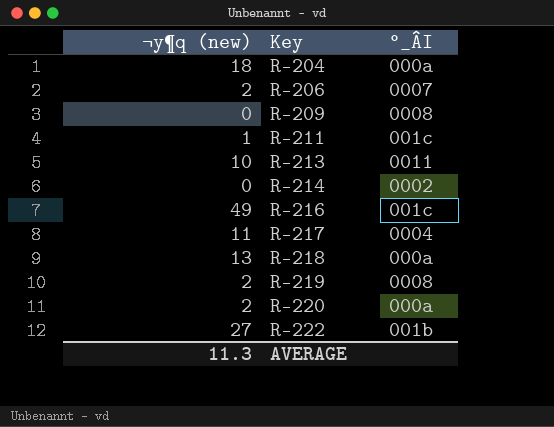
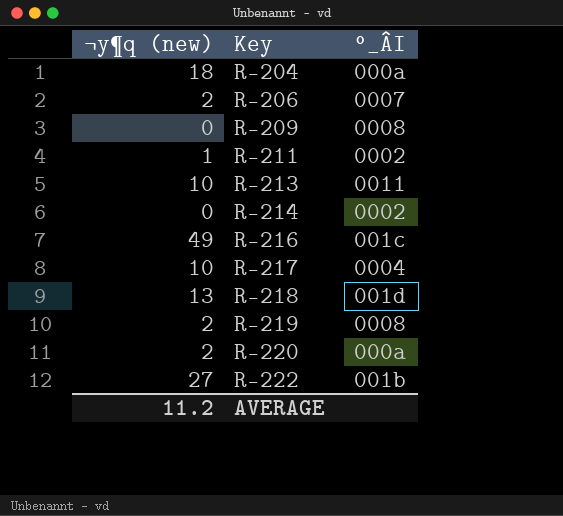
R-211 | °_ÂI: 001c -> 0002
R-217 | ¬y¶q (new): 11 -> 10
R-218 | °_ÂI: 000a -> 001d
AVERAGE | ¬y¶q (new): 11.3 -> 11.2

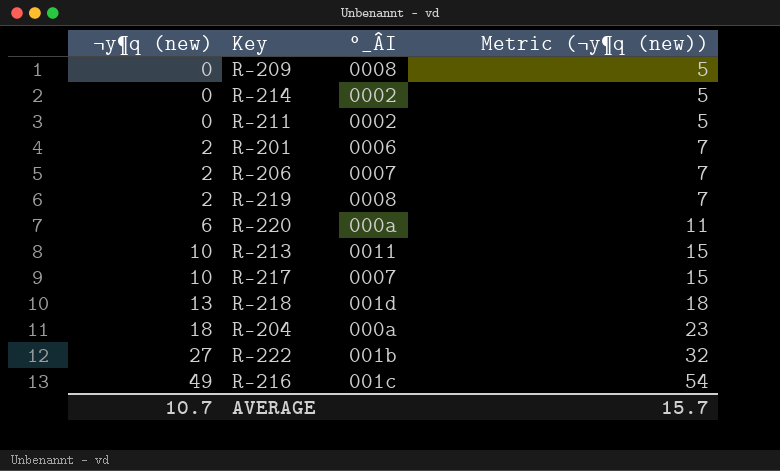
row order: Key ascending -> ¬y¶q (new) ascending
column Metric (¬y¶q (new)) | formula: none -> [¬y¶q (new)] + 5
R-211 | ¬y¶q (new): 1 -> 0
row R-201: none -> 2 | 0006 | 7
R-220 | ¬y¶q (new): 2 -> 6
R-217 | °_ÂI: 0004 -> 0007
AVERAGE | ¬y¶q (new): 11.2 -> 10.7

